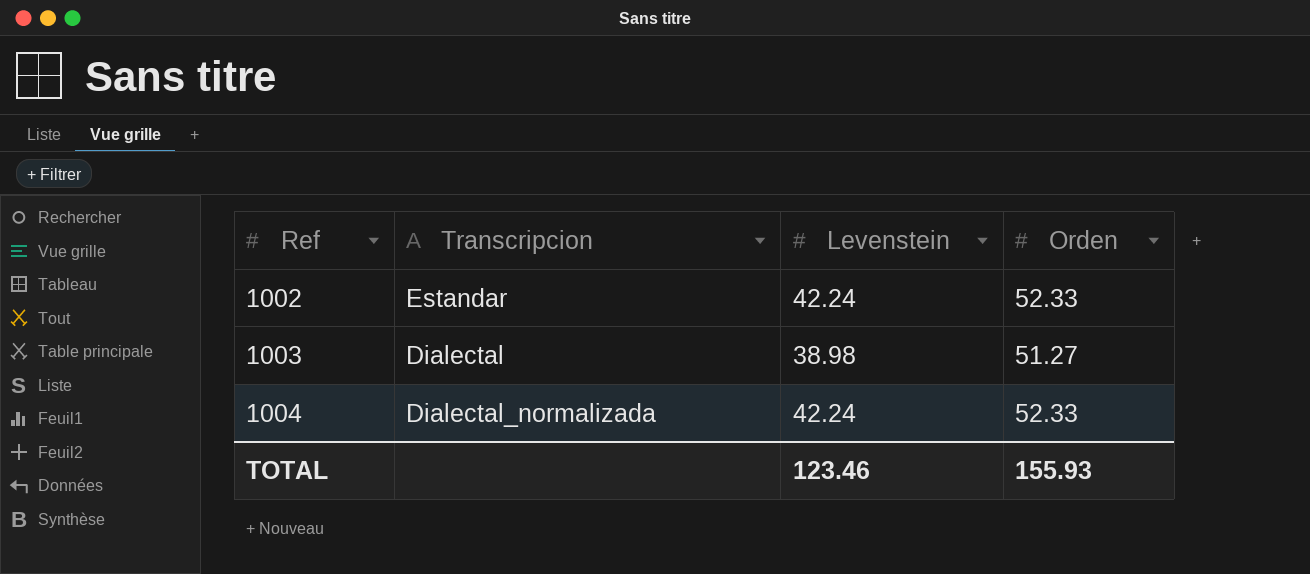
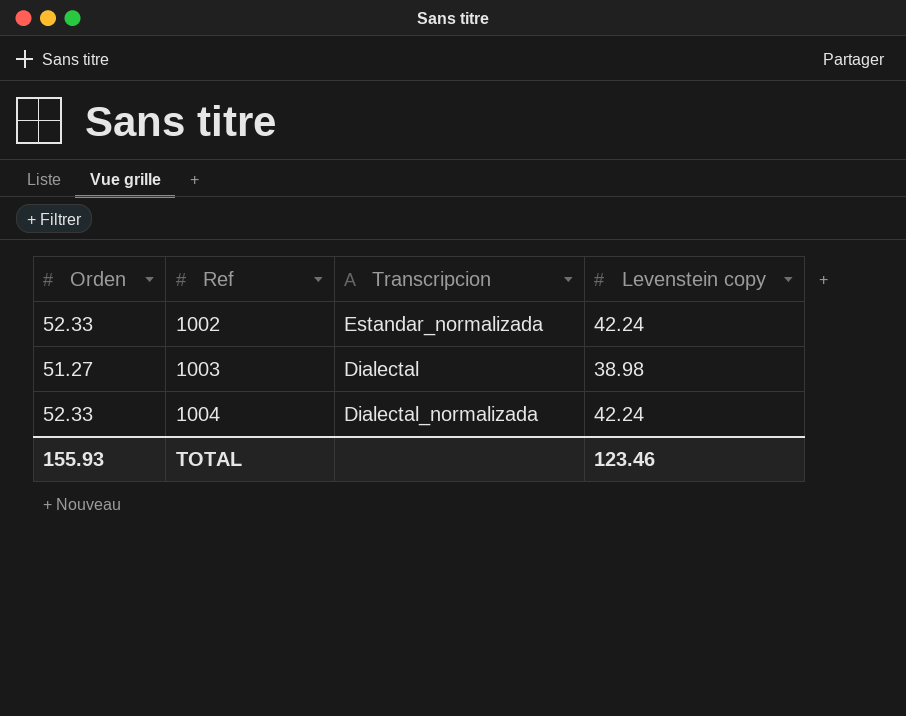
column Orden | position: 4 -> 1
column name: Levenstein -> Levenstein copy
1002 | Transcripcion: Estandar -> Estandar_normalizada

